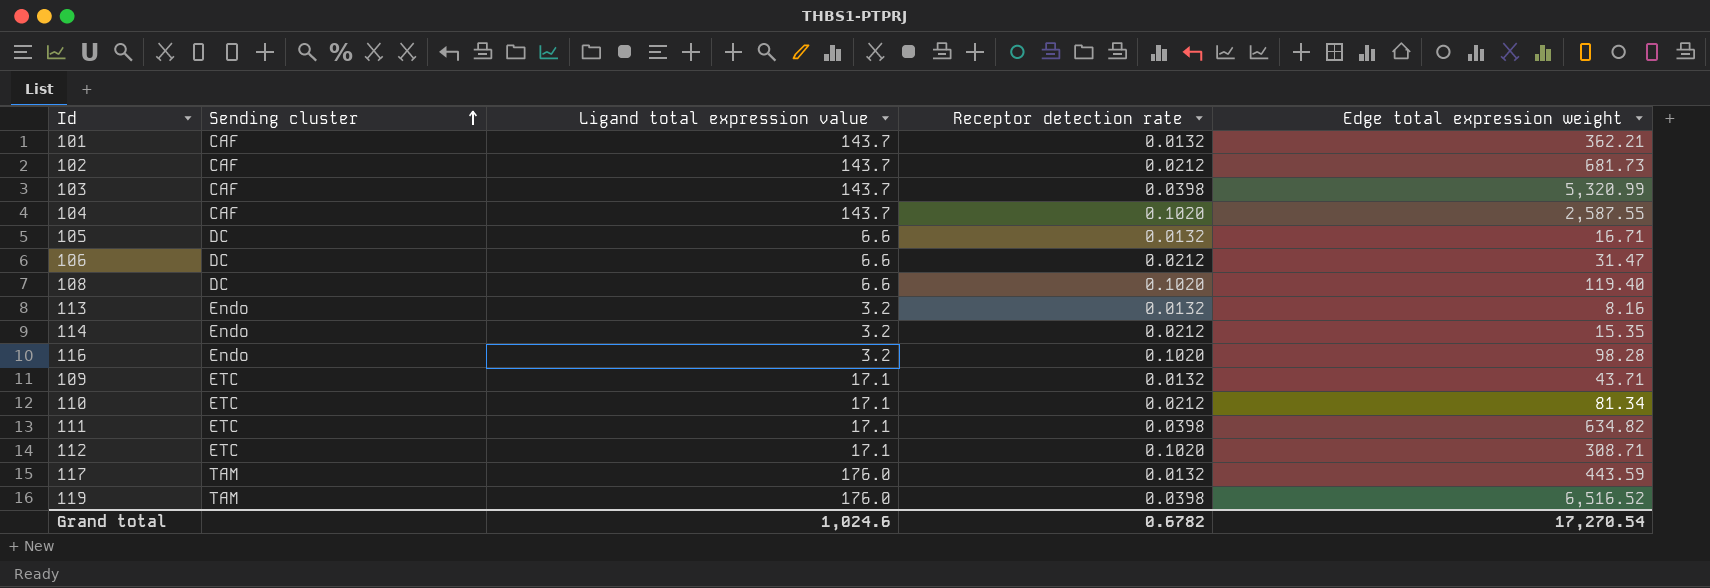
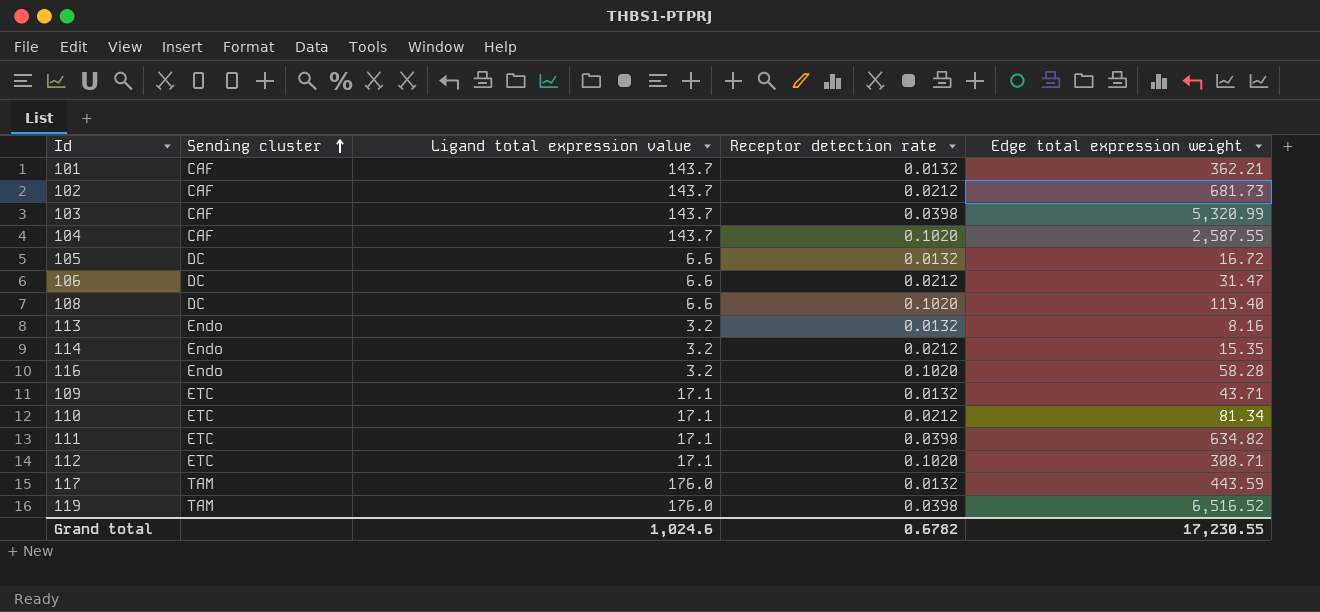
105 | Edge total expression weight: 16.71 -> 16.72
116 | Edge total expression weight: 98.28 -> 58.28
Grand total | Edge total expression weight: 17,270.54 -> 17,230.55

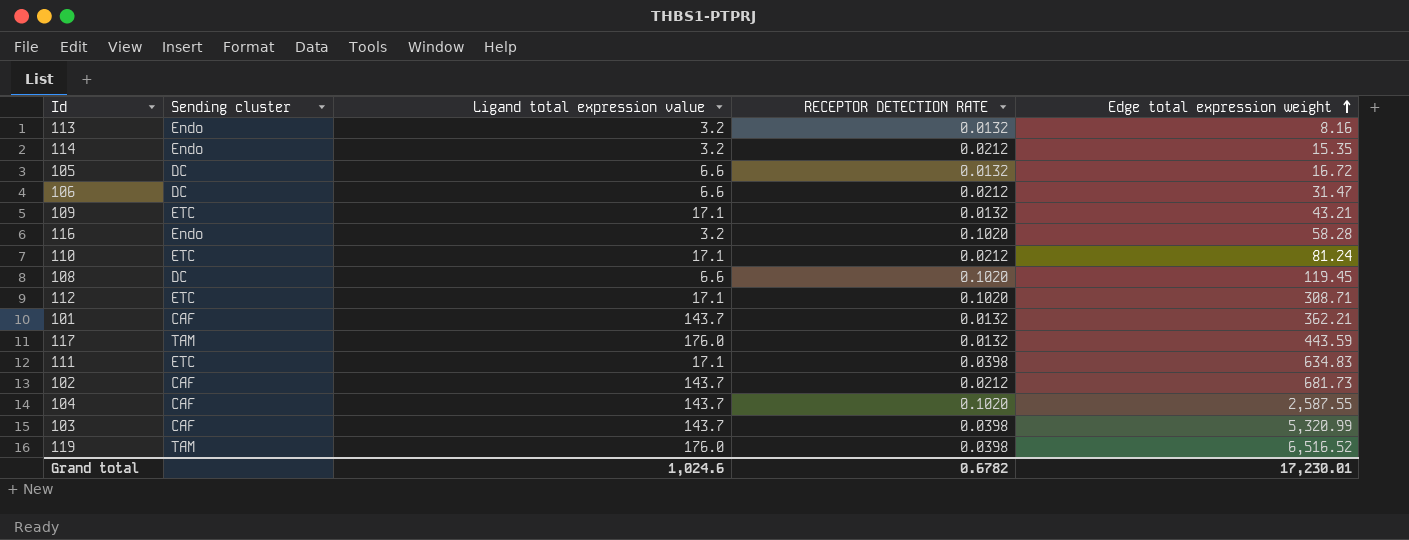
row order: Sending cluster ascending -> Edge total expression weight ascending
column name: Receptor detection rate -> RECEPTOR DETECTION RATE
109 | Edge total expression weight: 43.71 -> 43.21
110 | Edge total expression weight: 81.34 -> 81.24
108 | Edge total expression weight: 119.40 -> 119.45
111 | Edge total expression weight: 634.82 -> 634.83
Grand total | Edge total expression weight: 17,230.55 -> 17,230.01

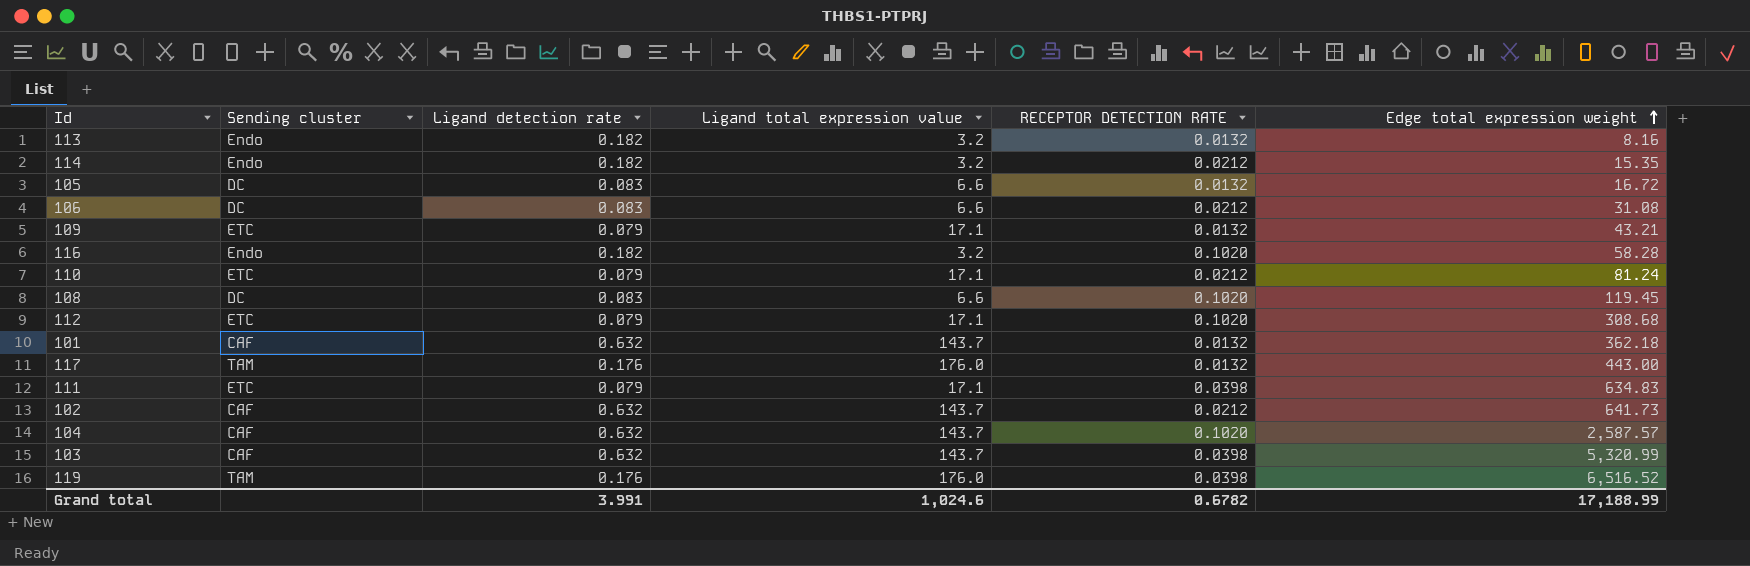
column Ligand detection rate | position: none -> 3
106 | Edge total expression weight: 31.47 -> 31.08
112 | Edge total expression weight: 308.71 -> 308.68
101 | Edge total expression weight: 362.21 -> 362.18
117 | Edge total expression weight: 443.59 -> 443.00
102 | Edge total expression weight: 681.73 -> 641.73
104 | Edge total expression weight: 2,587.55 -> 2,587.57
Grand total | Edge total expression weight: 17,230.01 -> 17,188.99

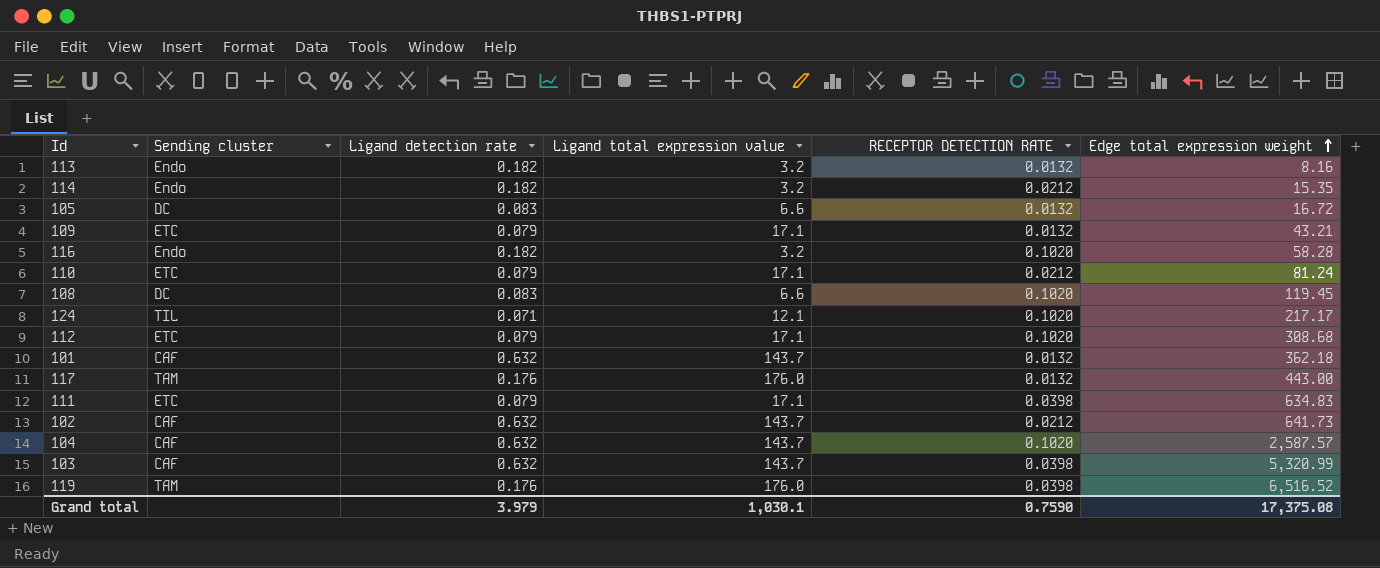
row 106: DC | 0.083 | 6.6 | 0.0212 | 31.08 -> none
row 124: none -> TIL | 0.071 | 12.1 | 0.1020 | 217.17
Grand total | Ligand detection rate: 3.991 -> 3.979
Grand total | Ligand total expression value: 1,024.6 -> 1,030.1
Grand total | RECEPTOR DETECTION RATE: 0.6782 -> 0.7590
Grand total | Edge total expression weight: 17,188.99 -> 17,375.08

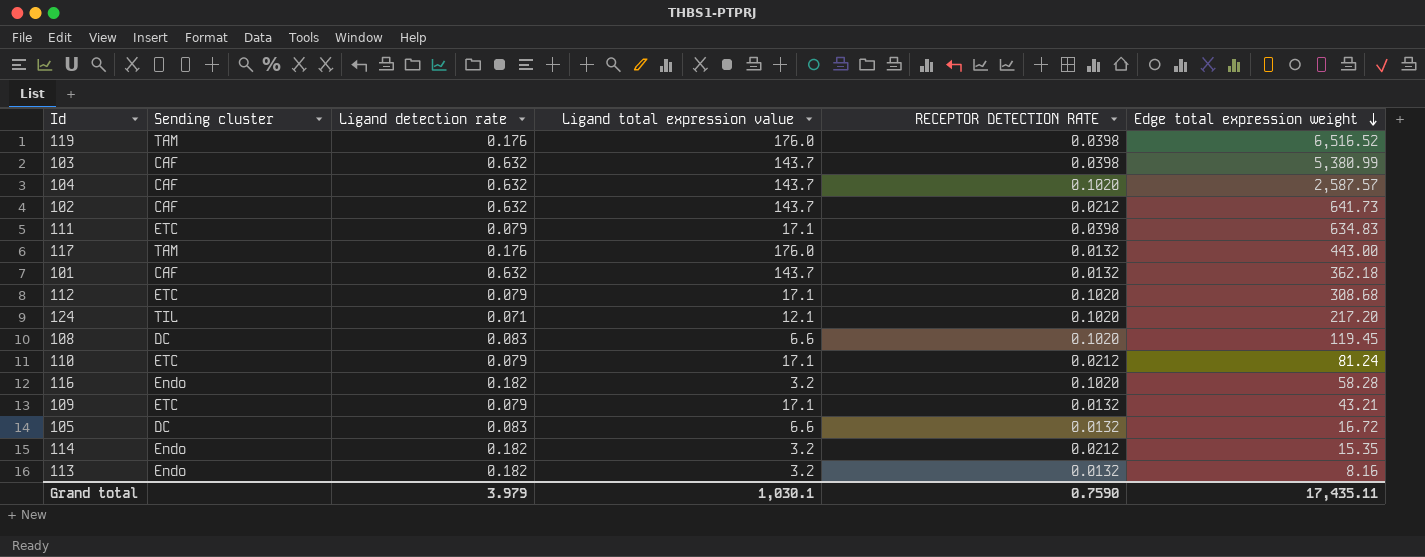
row order: Edge total expression weight ascending -> Edge total expression weight descending
103 | Edge total expression weight: 5,320.99 -> 5,380.99
124 | Edge total expression weight: 217.17 -> 217.20
Grand total | Edge total expression weight: 17,375.08 -> 17,435.11

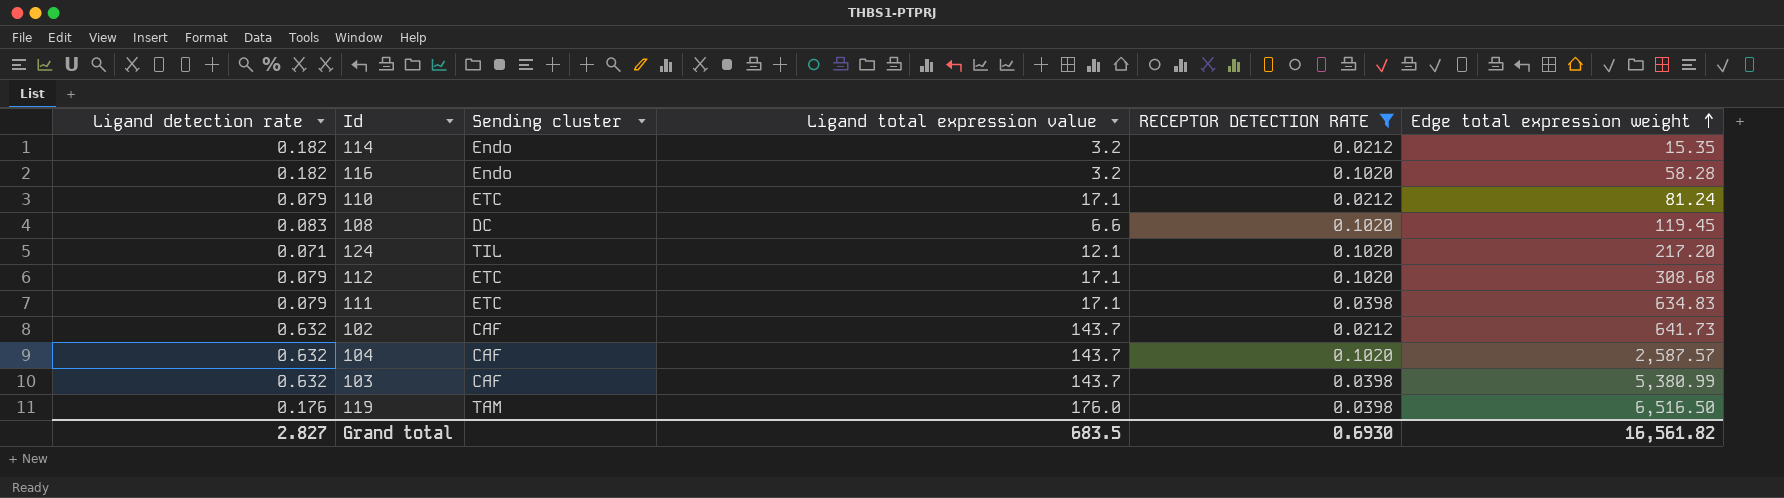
filter: none -> RECEPTOR DETECTION RATE != 0.0132
row order: Edge total expression weight descending -> Edge total expression weight ascending
column Ligand detection rate | position: 3 -> 1
119 | Edge total expression weight: 6,516.52 -> 6,516.50
Grand total | Ligand detection rate: 3.979 -> 2.827
Grand total | Ligand total expression value: 1,030.1 -> 683.5
Grand total | RECEPTOR DETECTION RATE: 0.7590 -> 0.6930
Grand total | Edge total expression weight: 17,435.11 -> 16,561.82

